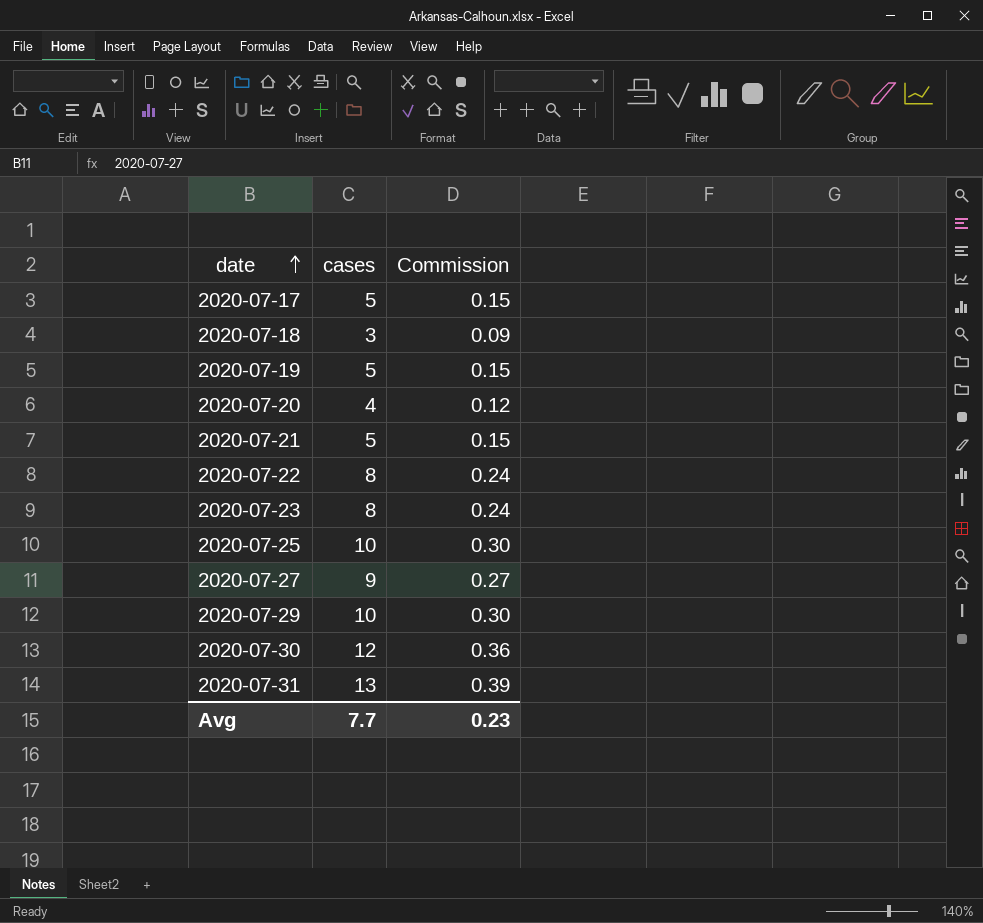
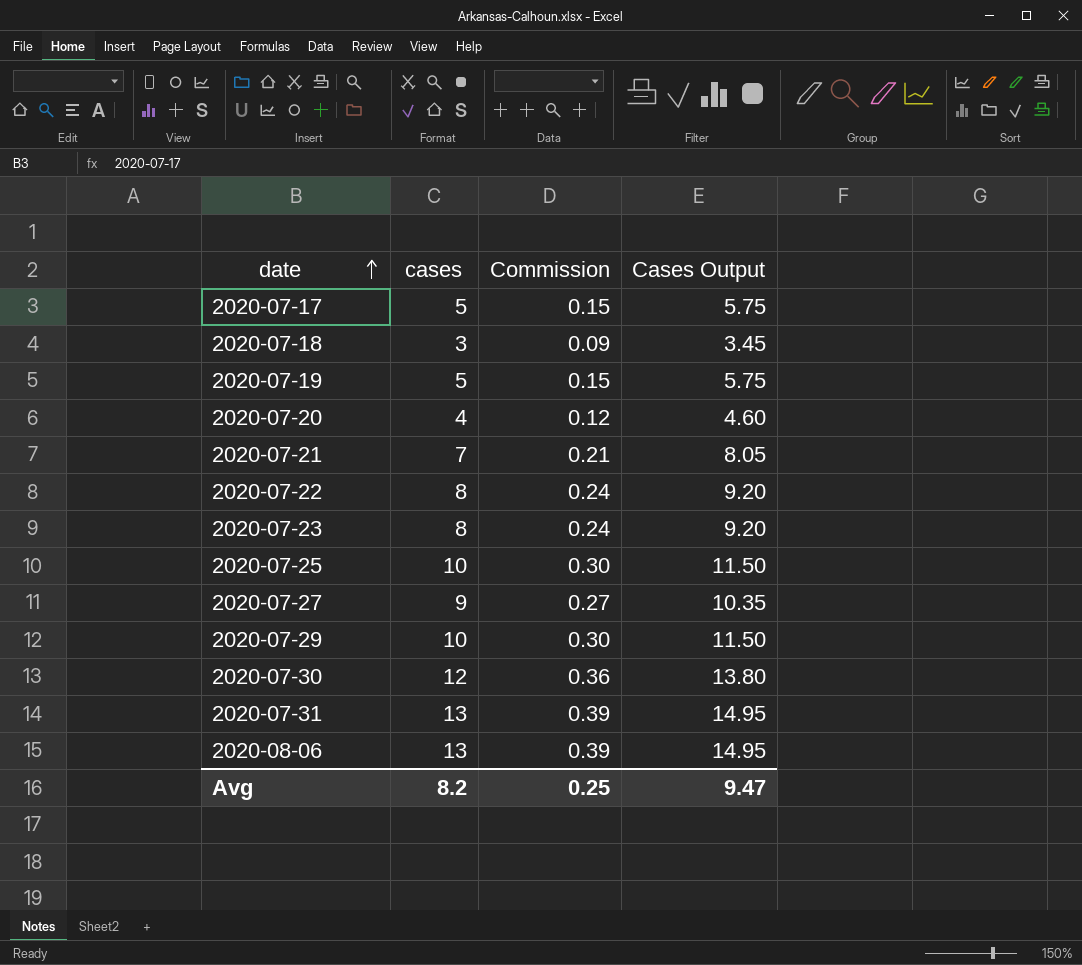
column Cases Output | formula: none -> [cases] * 1.15
2020-07-21 | cases: 5 -> 7
2020-07-21 | Commission: 0.15 -> 0.21
row 2020-08-06: none -> 13 | 0.39 | 14.95
Avg | cases: 7.7 -> 8.2
Avg | Commission: 0.23 -> 0.25

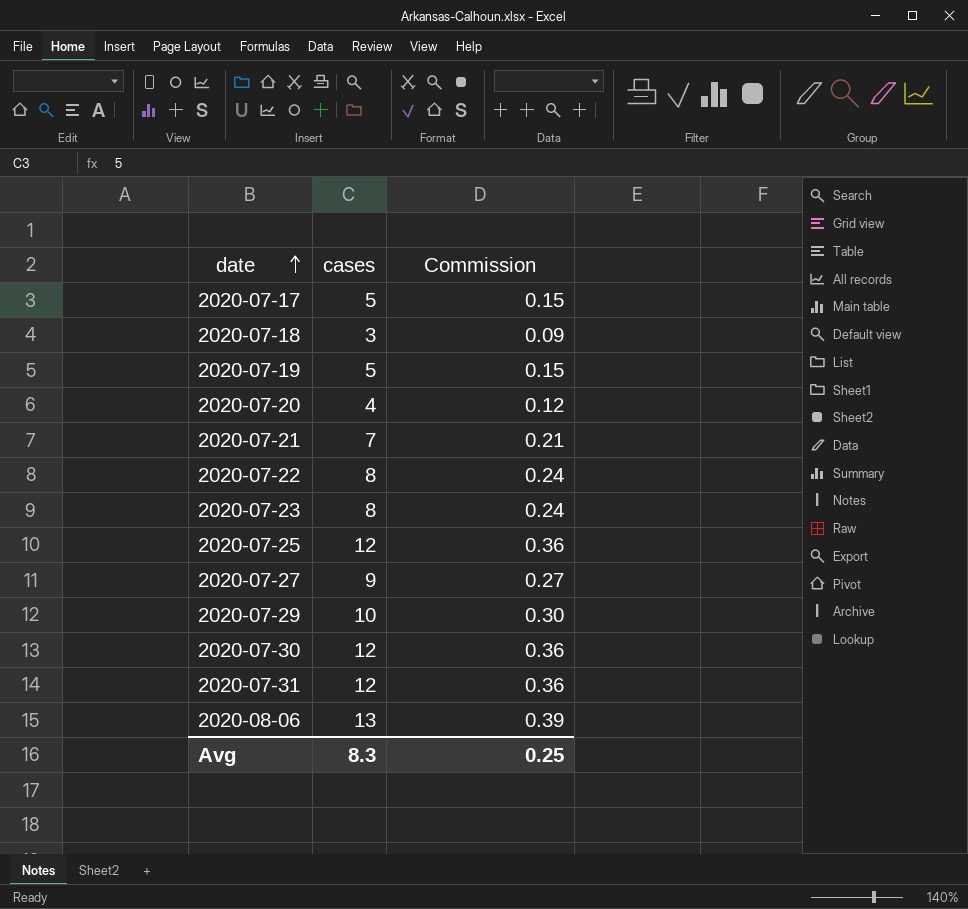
column Cases Output | formula: [cases] * 1.15 -> none
2020-07-25 | cases: 10 -> 12
2020-07-25 | Commission: 0.30 -> 0.36
2020-07-31 | cases: 13 -> 12
2020-07-31 | Commission: 0.39 -> 0.36
Avg | cases: 8.2 -> 8.3

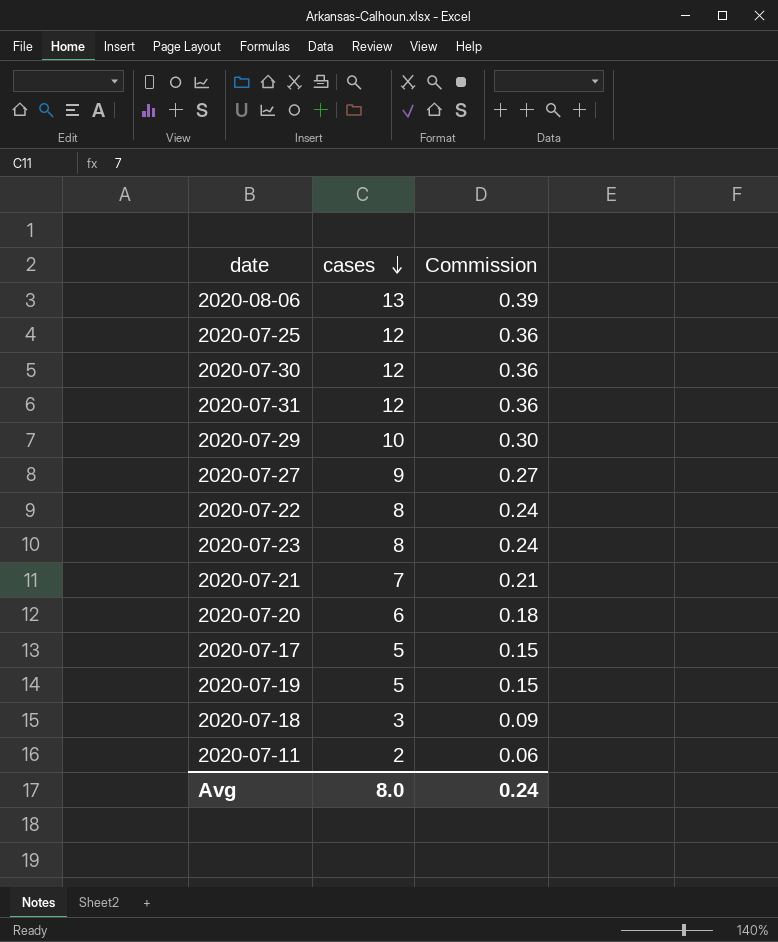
row order: date ascending -> cases descending
2020-07-20 | cases: 4 -> 6
2020-07-20 | Commission: 0.12 -> 0.18
row 2020-07-11: none -> 2 | 0.06
Avg | cases: 8.3 -> 8.0
Avg | Commission: 0.25 -> 0.24

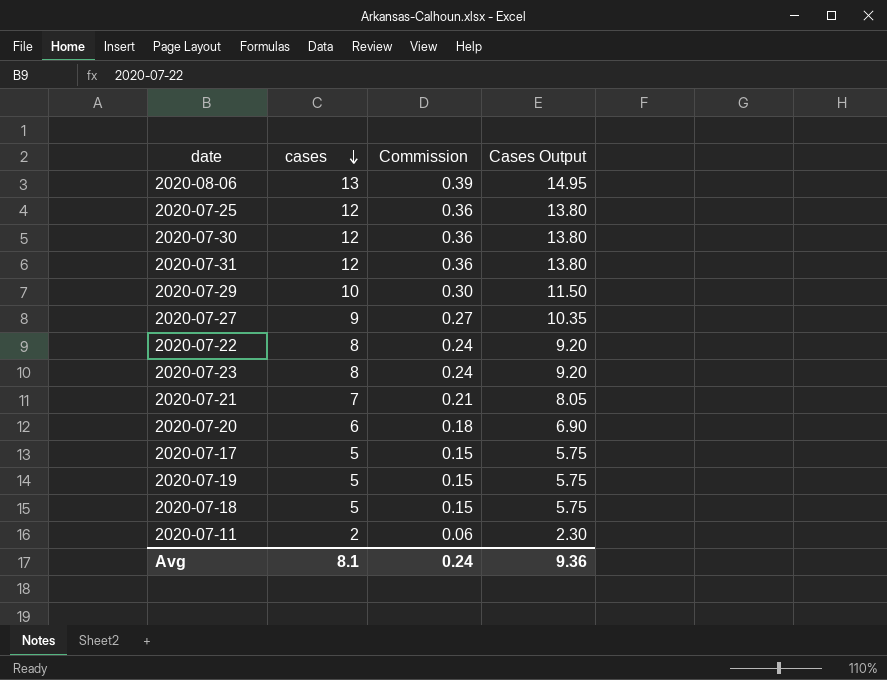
column Cases Output | formula: none -> [cases] * 1.15
2020-07-18 | cases: 3 -> 5
2020-07-18 | Commission: 0.09 -> 0.15
Avg | cases: 8.0 -> 8.1

